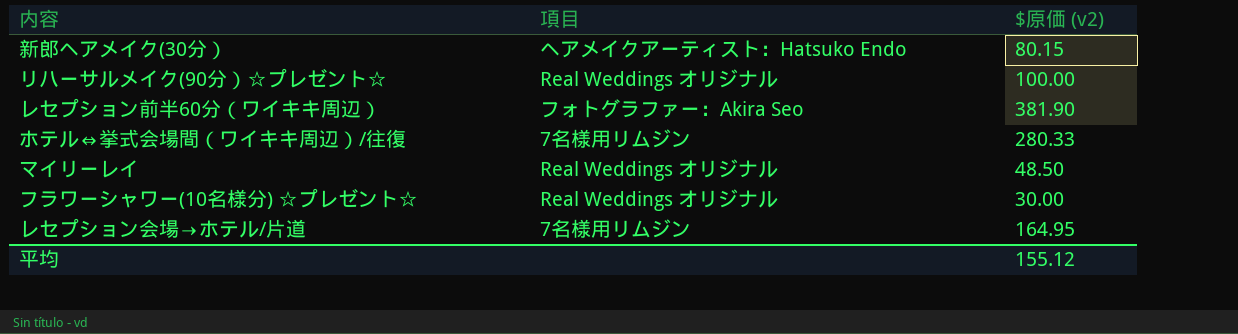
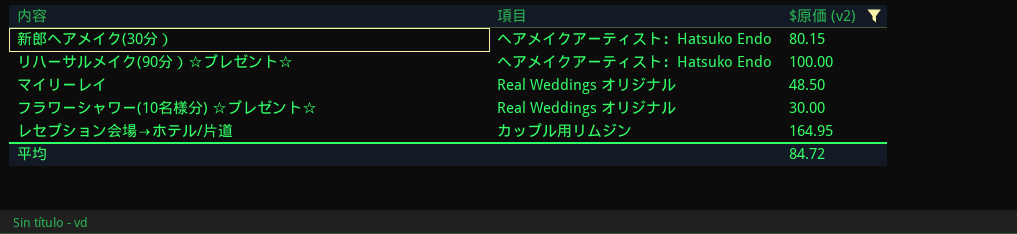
filter: none -> $原価 (v2) <= 164.95
リハーサルメイク(90分）☆プレゼント☆ | 項目: Real Weddings オリジナル -> ヘアメイクアーティスト：Hatsuko Endo
レセプション会場→ホテル/片道 | 項目: 7名様用リムジン -> カップル用リムジン
平均 | $原価 (v2): 155.12 -> 84.72

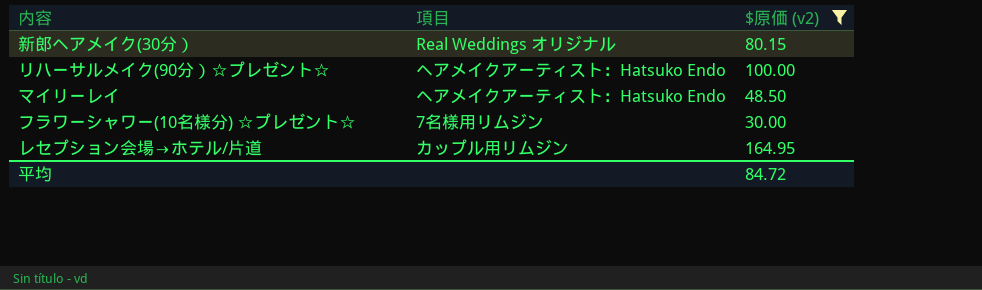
新郎ヘアメイク(30分） | 項目: ヘアメイクアーティスト：Hatsuko Endo -> Real Weddings オリジナル
マイリーレイ | 項目: Real Weddings オリジナル -> ヘアメイクアーティスト：Hatsuko Endo
フラワーシャワー(10名様分) ☆プレゼント☆ | 項目: Real Weddings オリジナル -> 7名様用リムジン

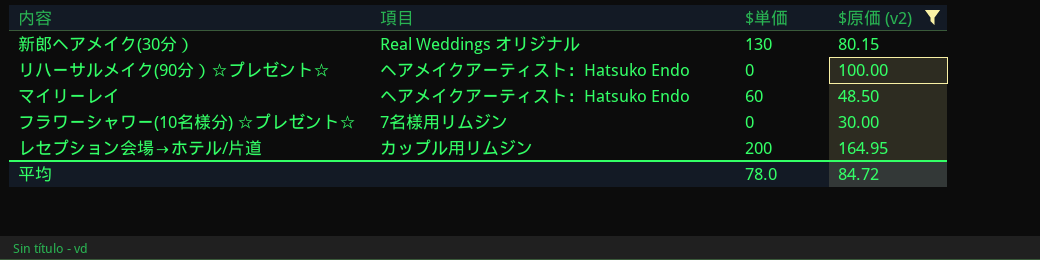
column $単価 | position: none -> 3

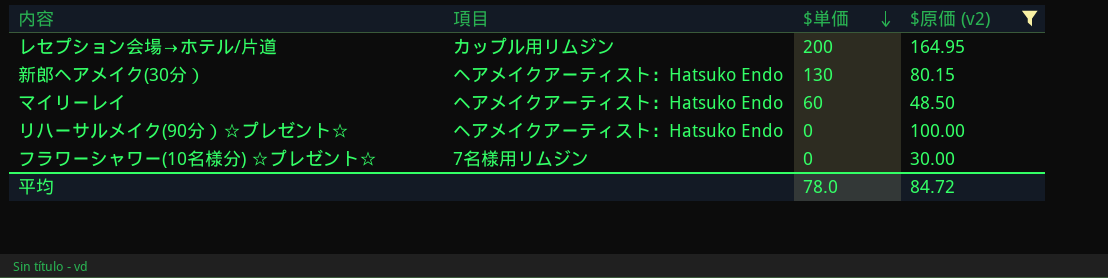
row order: none -> $単価 descending
新郎ヘアメイク(30分） | 項目: Real Weddings オリジナル -> ヘアメイクアーティスト：Hatsuko Endo

